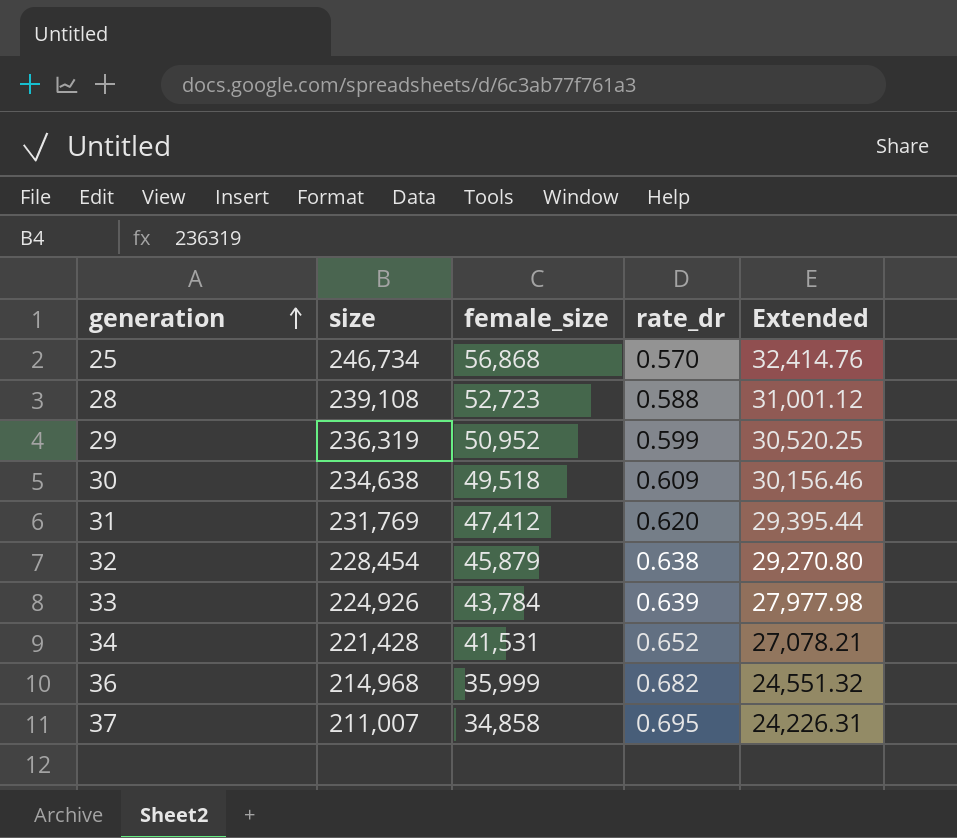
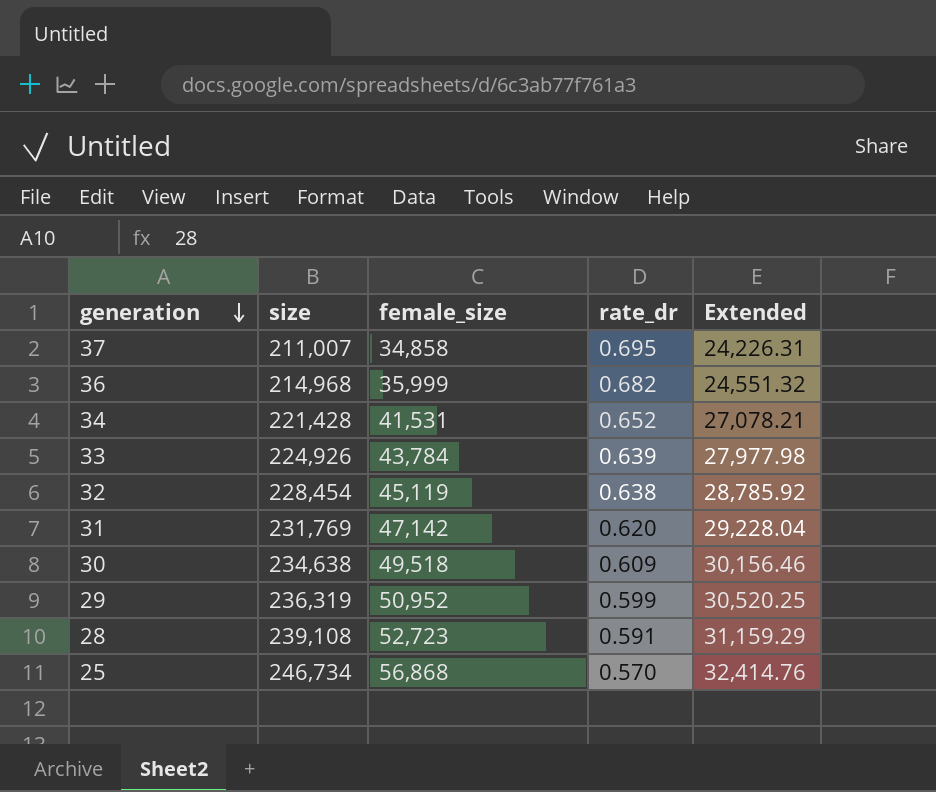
row order: generation ascending -> generation descending
32 | female_size: 45,879 -> 45,119
32 | Extended: 29,270.80 -> 28,785.92
31 | female_size: 47,412 -> 47,142
31 | Extended: 29,395.44 -> 29,228.04
28 | rate_dr: 0.588 -> 0.591
28 | Extended: 31,001.12 -> 31,159.29

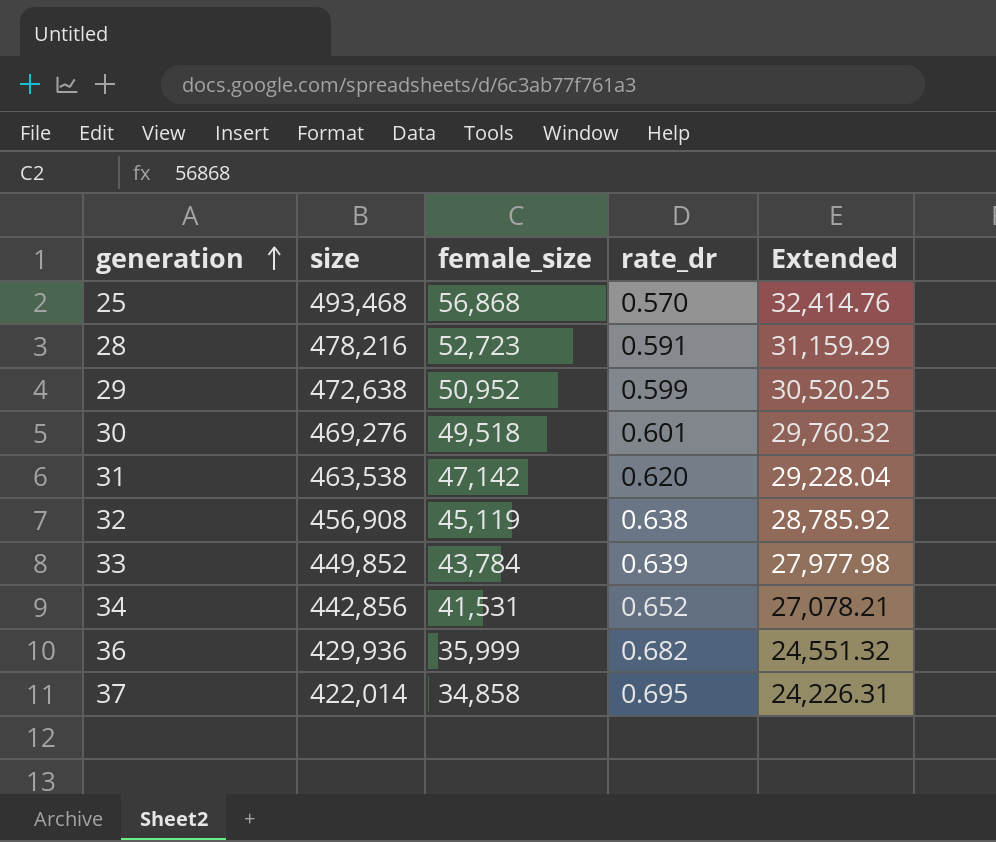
row order: generation descending -> generation ascending
25 | size: 246,734 -> 493,468
28 | size: 239,108 -> 478,216
29 | size: 236,319 -> 472,638
30 | size: 234,638 -> 469,276
30 | rate_dr: 0.609 -> 0.601
30 | Extended: 30,156.46 -> 29,760.32
31 | size: 231,769 -> 463,538
32 | size: 228,454 -> 456,908
33 | size: 224,926 -> 449,852
34 | size: 221,428 -> 442,856
36 | size: 214,968 -> 429,936
37 | size: 211,007 -> 422,014

